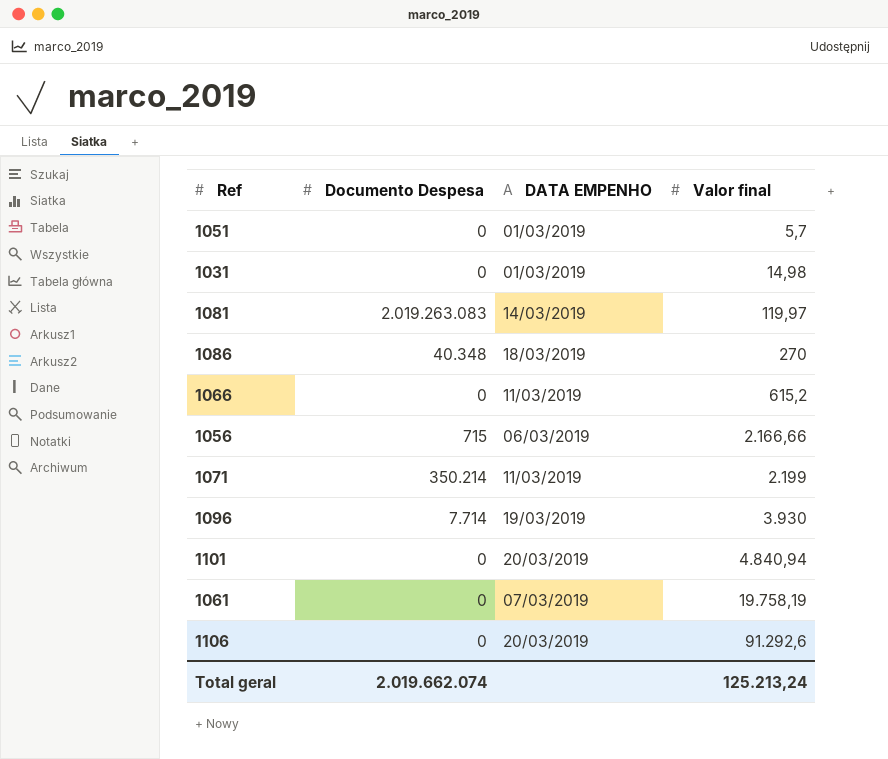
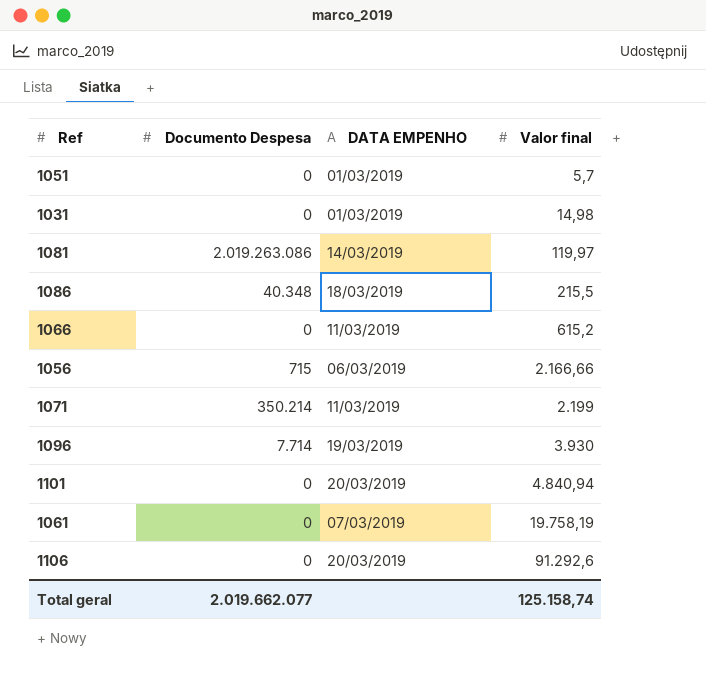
1081 | Documento Despesa: 2.019.263.083 -> 2.019.263.086
1086 | Valor final: 270 -> 215,5
Total geral | Documento Despesa: 2.019.662.074 -> 2.019.662.077
Total geral | Valor final: 125.213,24 -> 125.158,74

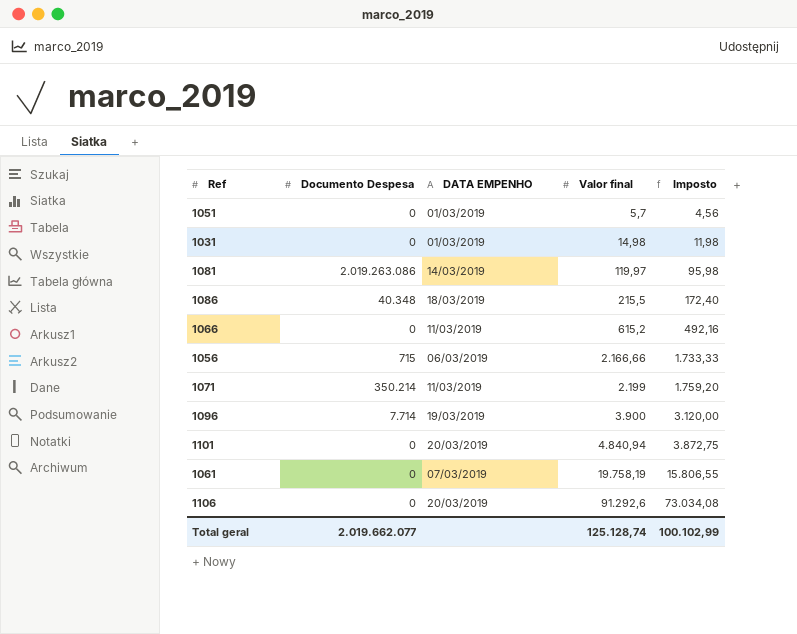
column Imposto | formula: none -> [Valor final] * 0,8
1096 | Valor final: 3.930 -> 3.900
Total geral | Valor final: 125.158,74 -> 125.128,74

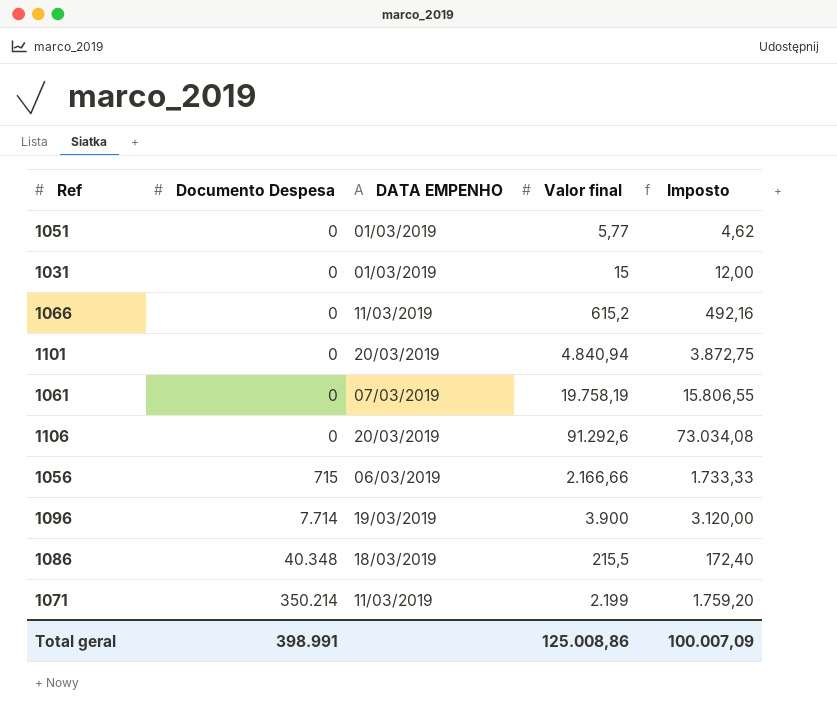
row order: Valor final ascending -> Documento Despesa ascending
row 1081: 2.019.263.086 | 14/03/2019 | 119,97 | 95,98 -> none
1051 | Valor final: 5,7 -> 5,77
1051 | Imposto: 4,56 -> 4,62
1031 | Valor final: 14,98 -> 15
1031 | Imposto: 11,98 -> 12,00
Total geral | Documento Despesa: 2.019.662.077 -> 398.991
Total geral | Valor final: 125.128,74 -> 125.008,86
Total geral | Imposto: 100.102,99 -> 100.007,09

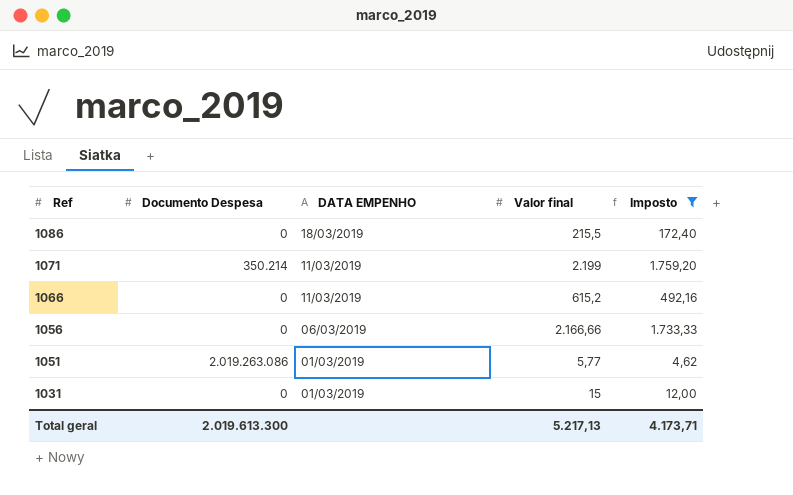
filter: none -> Imposto <= 1.759,20
row order: Documento Despesa ascending -> Ref descending
1086 | Documento Despesa: 40.348 -> 0
1056 | Documento Despesa: 715 -> 0
1051 | Documento Despesa: 0 -> 2.019.263.086
Total geral | Documento Despesa: 398.991 -> 2.019.613.300
Total geral | Valor final: 125.008,86 -> 5.217,13
Total geral | Imposto: 100.007,09 -> 4.173,71

